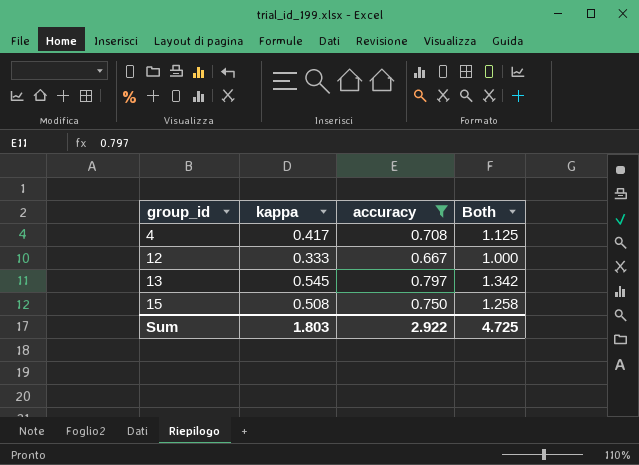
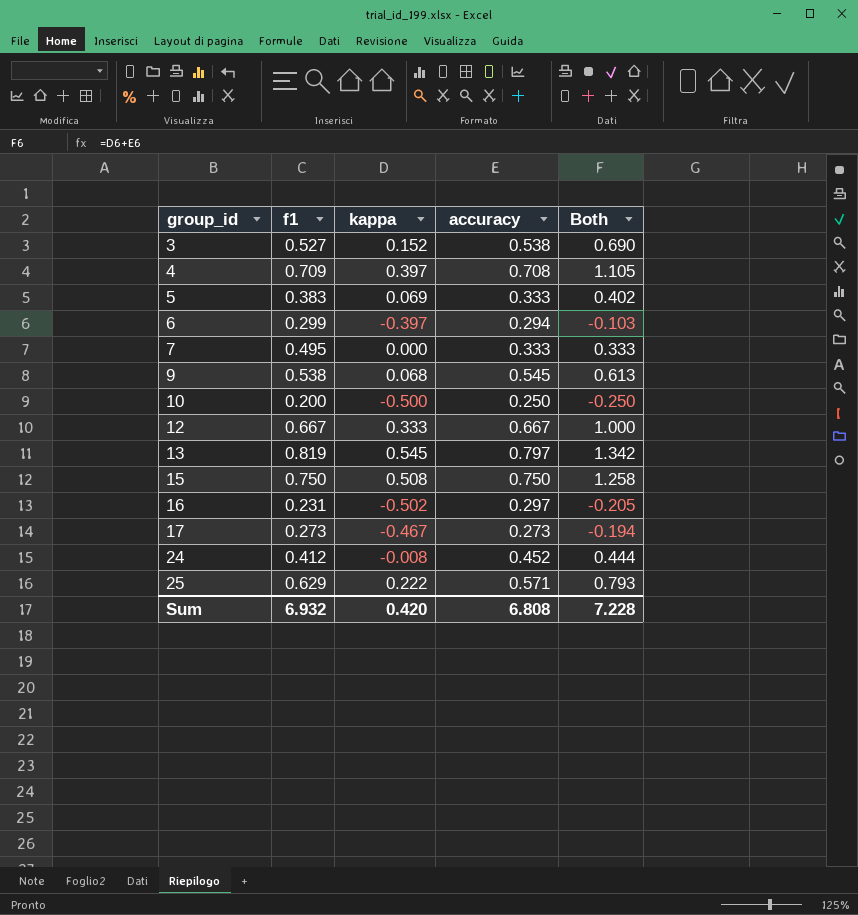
filter: accuracy >= 0.667 -> none
column f1 | position: none -> 2
4 | kappa: 0.417 -> 0.397
4 | Both: 1.125 -> 1.105
Sum | kappa: 1.803 -> 0.420
Sum | accuracy: 2.922 -> 6.808
Sum | Both: 4.725 -> 7.228

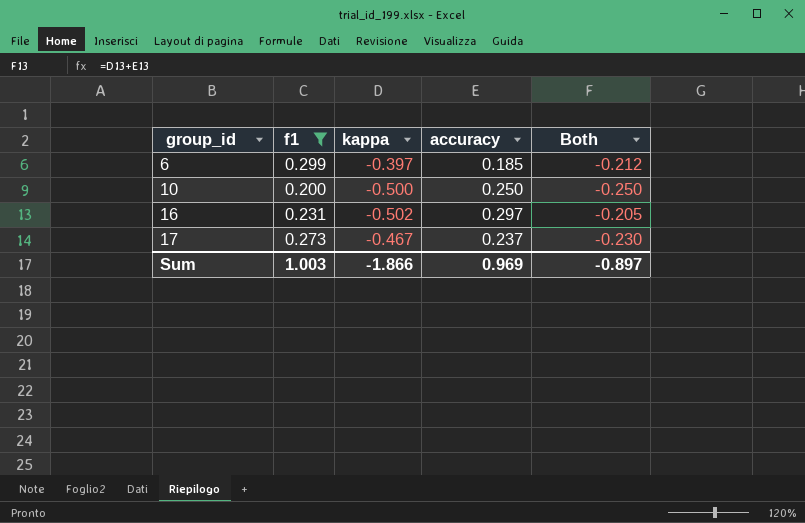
filter: none -> f1 <= 0.299
6 | accuracy: 0.294 -> 0.185
6 | Both: -0.103 -> -0.212
17 | accuracy: 0.273 -> 0.237
17 | Both: -0.194 -> -0.230
Sum | f1: 6.932 -> 1.003
Sum | kappa: 0.420 -> -1.866
Sum | accuracy: 6.808 -> 0.969
Sum | Both: 7.228 -> -0.897

